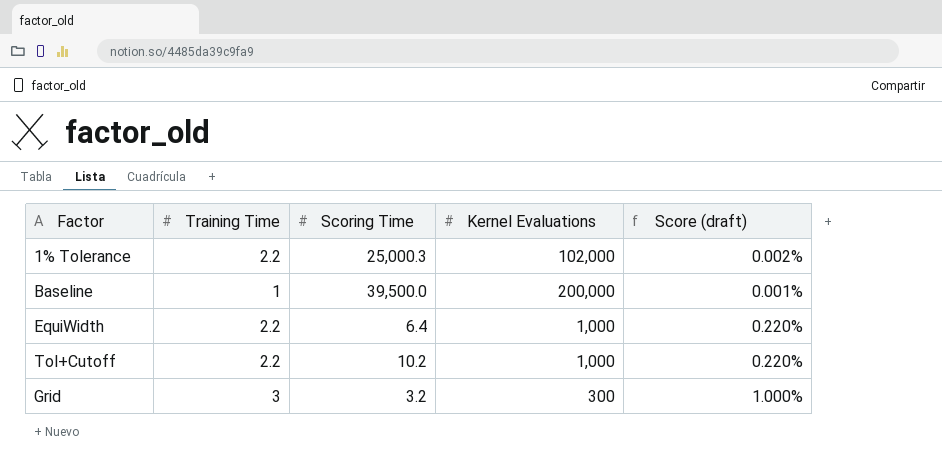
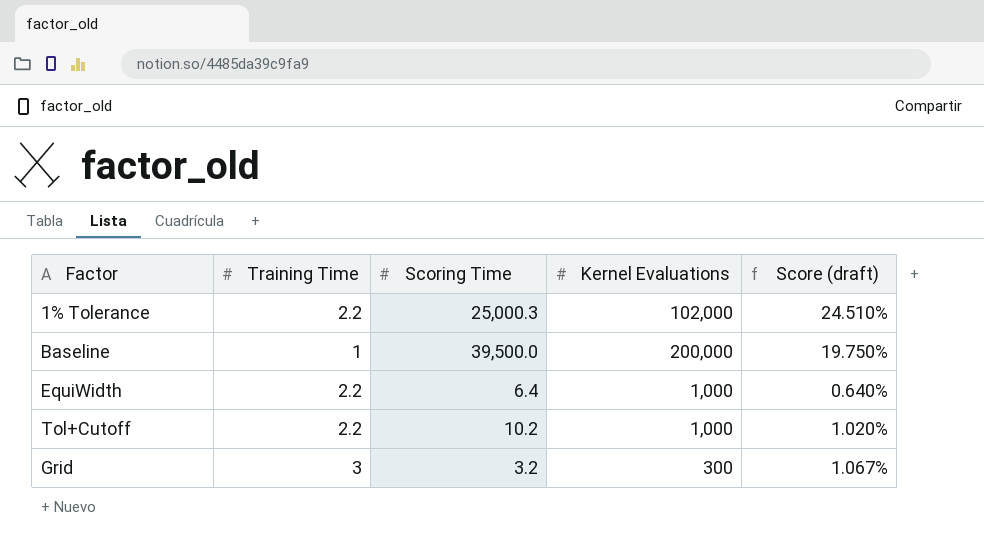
column Score (draft) | formula: [Training Time] / [Kernel Evaluations] -> [Scoring Time] / [Kernel Evaluations]

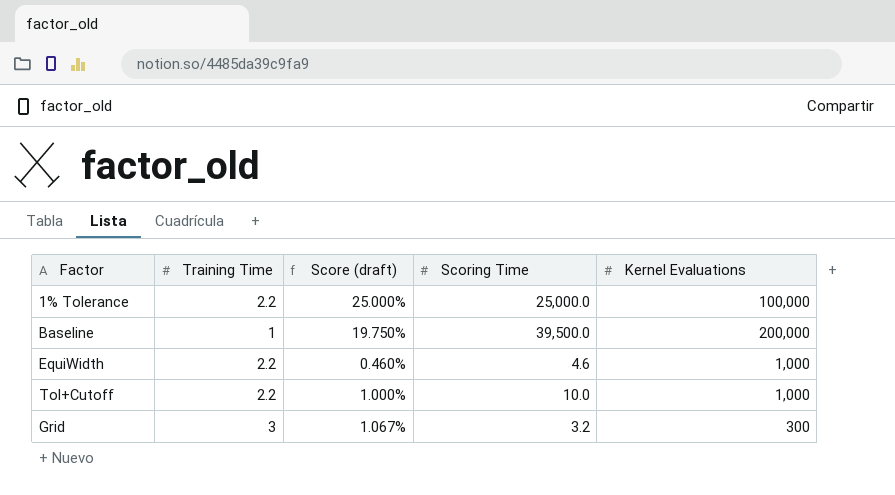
column Score (draft) | position: 5 -> 3
1% Tolerance | Score (draft): 24.510% -> 25.000%
1% Tolerance | Scoring Time: 25,000.3 -> 25,000.0
1% Tolerance | Kernel Evaluations: 102,000 -> 100,000
EquiWidth | Score (draft): 0.640% -> 0.460%
EquiWidth | Scoring Time: 6.4 -> 4.6
Tol+Cutoff | Score (draft): 1.020% -> 1.000%
Tol+Cutoff | Scoring Time: 10.2 -> 10.0

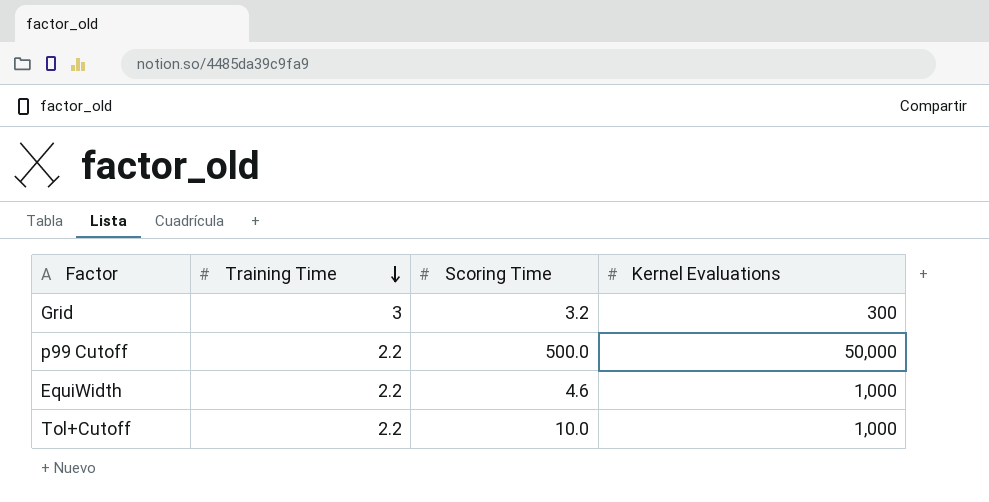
row order: none -> Training Time descending
column Score (draft) | formula: [Scoring Time] / [Kernel Evaluations] -> none
row 1% Tolerance: 2.2 | 25.000% | 25,000.0 | 100,000 -> none
row Baseline: 1 | 19.750% | 39,500.0 | 200,000 -> none
row p99 Cutoff: none -> 2.2 | 500.0 | 50,000

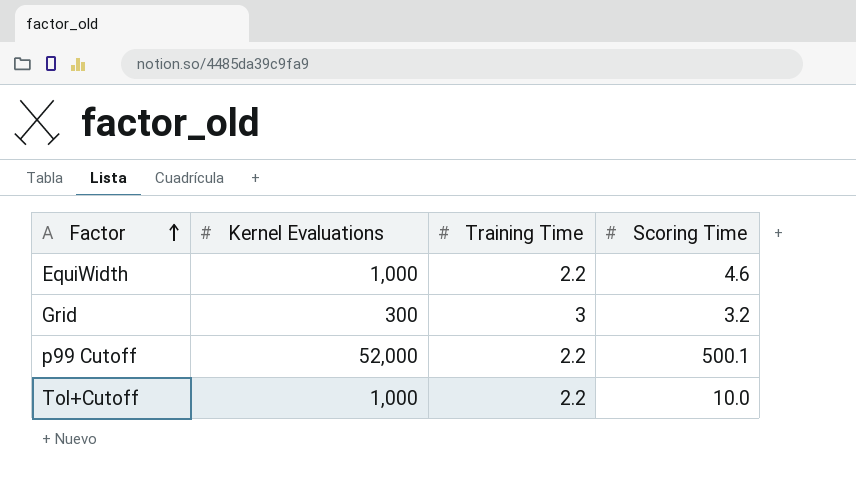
row order: Training Time descending -> Factor ascending
column Kernel Evaluations | position: 4 -> 2
p99 Cutoff | Kernel Evaluations: 50,000 -> 52,000
p99 Cutoff | Scoring Time: 500.0 -> 500.1

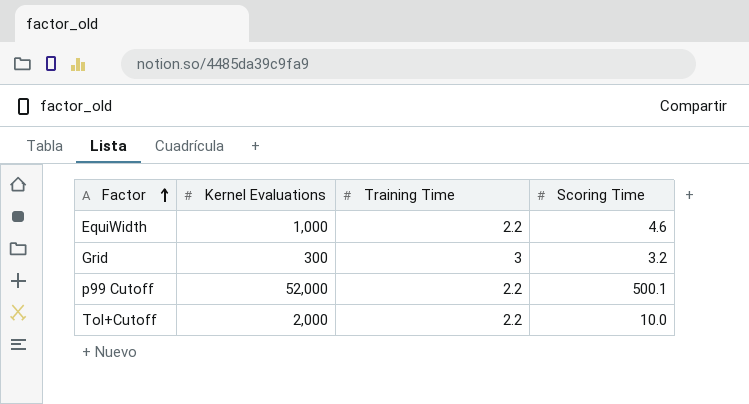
Tol+Cutoff | Kernel Evaluations: 1,000 -> 2,000

